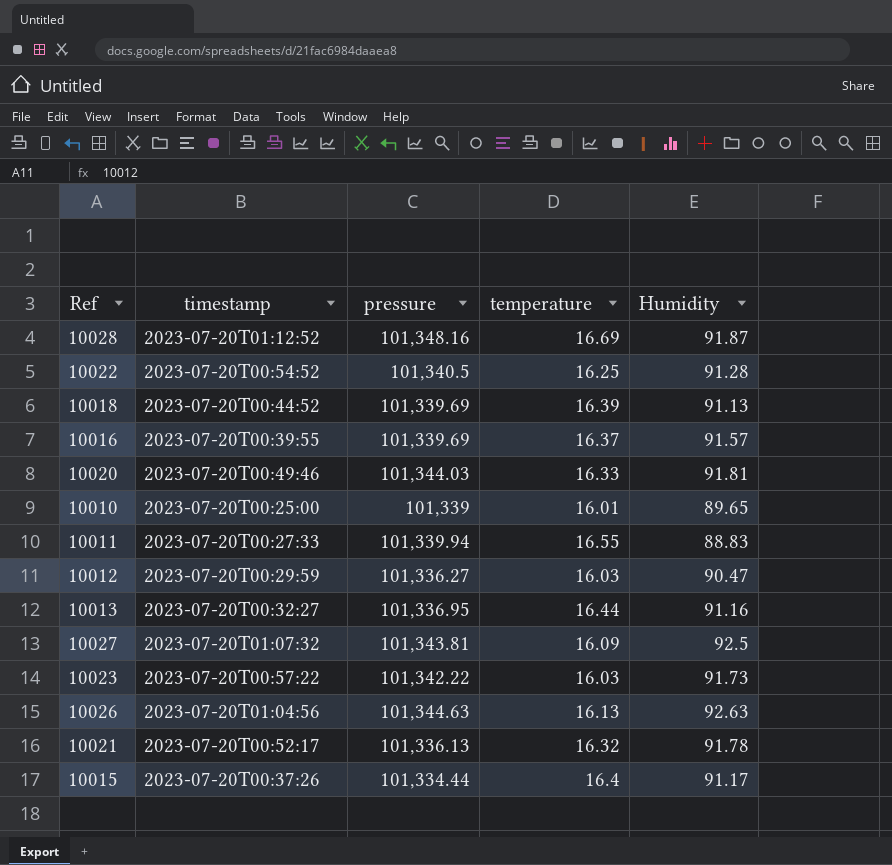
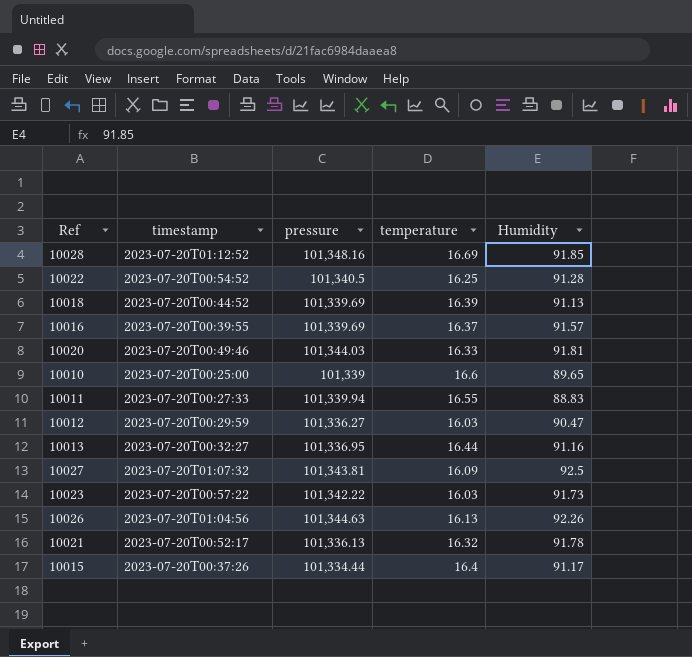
10028 | Humidity: 91.87 -> 91.85
10010 | temperature: 16.01 -> 16.6
10026 | Humidity: 92.63 -> 92.26

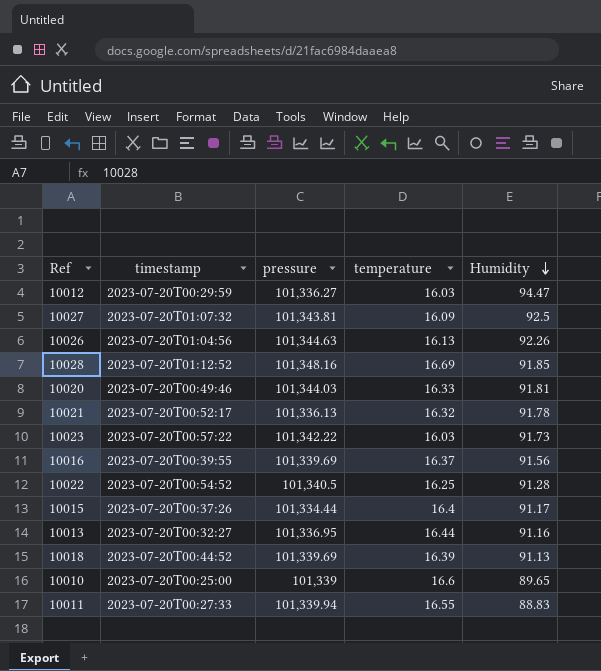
row order: none -> Humidity descending
10012 | Humidity: 90.47 -> 94.47
10016 | Humidity: 91.57 -> 91.56

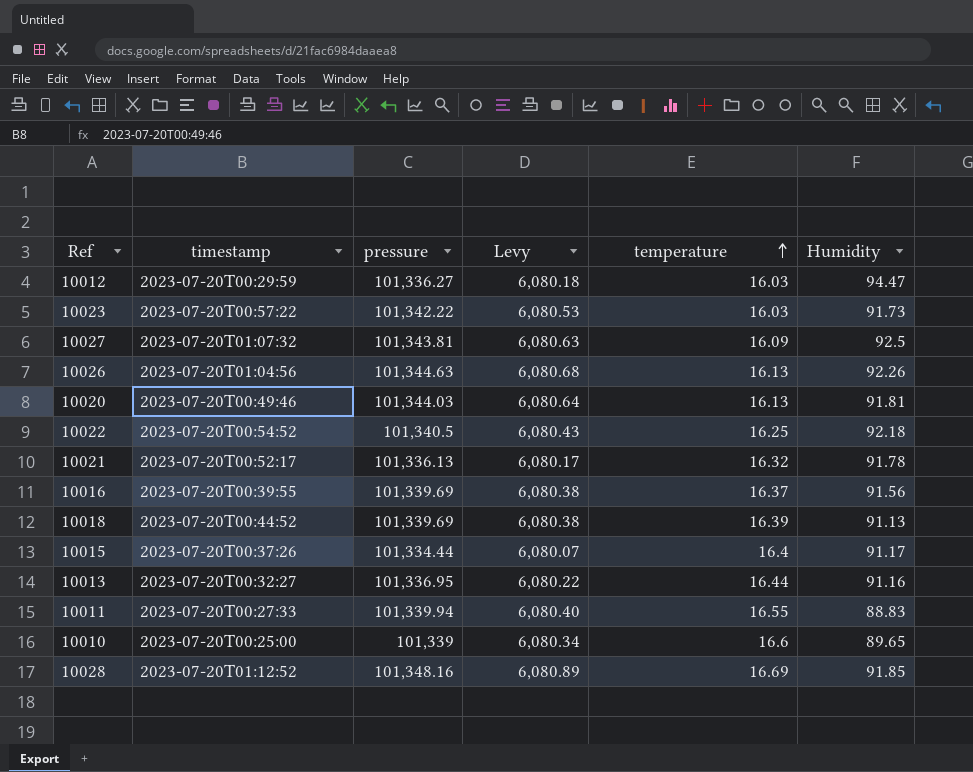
row order: Humidity descending -> temperature ascending
column Levy | formula: none -> [pressure] * 0.06
10020 | temperature: 16.33 -> 16.13
10022 | Humidity: 91.28 -> 92.18

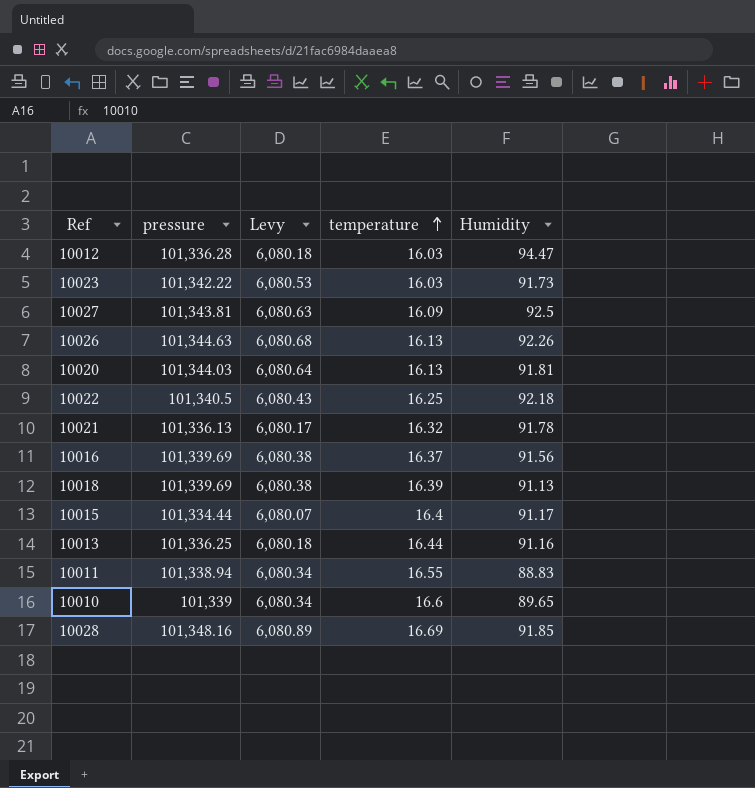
column timestamp | position: 2 -> none
10012 | pressure: 101,336.27 -> 101,336.28
10013 | pressure: 101,336.95 -> 101,336.25
10013 | Levy: 6,080.22 -> 6,080.18
10011 | pressure: 101,339.94 -> 101,338.94
10011 | Levy: 6,080.40 -> 6,080.34

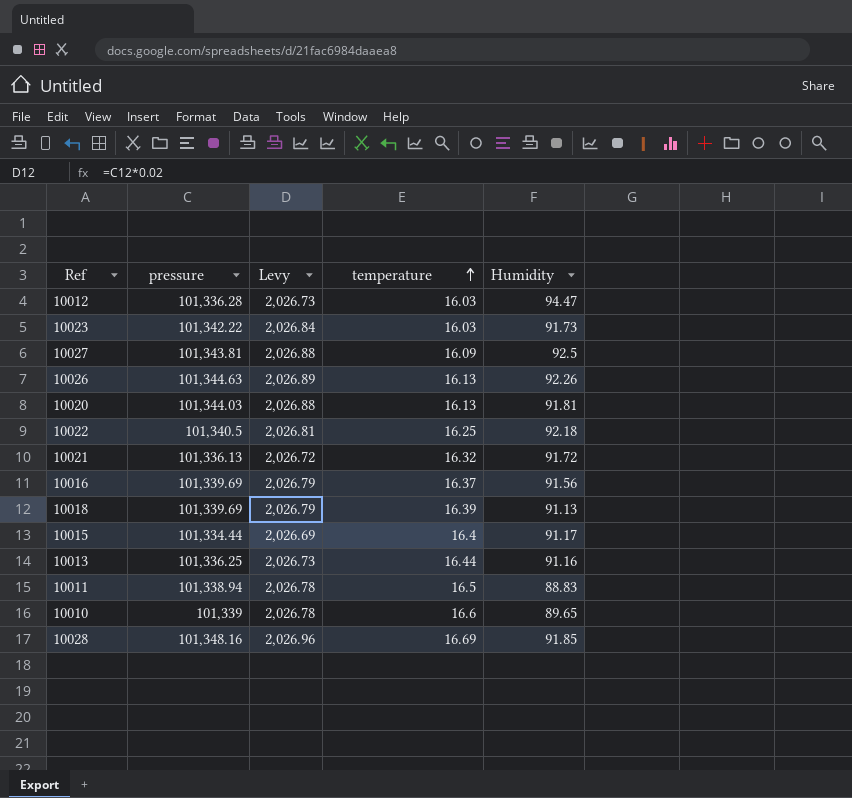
column Levy | formula: [pressure] * 0.06 -> [pressure] * 0.02
10021 | Humidity: 91.78 -> 91.72
10011 | temperature: 16.55 -> 16.5

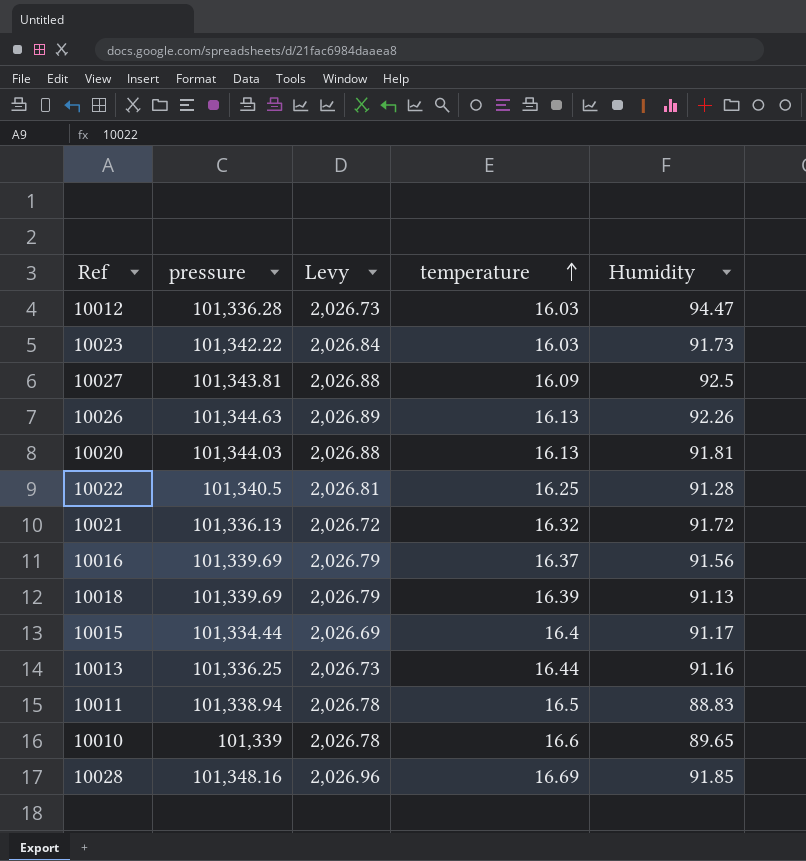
10022 | Humidity: 92.18 -> 91.28

